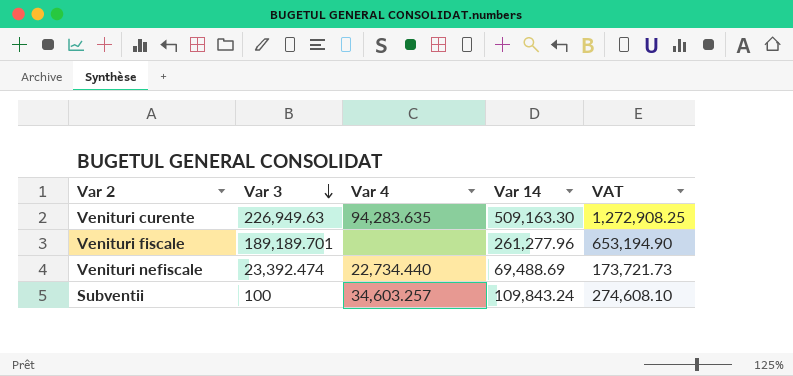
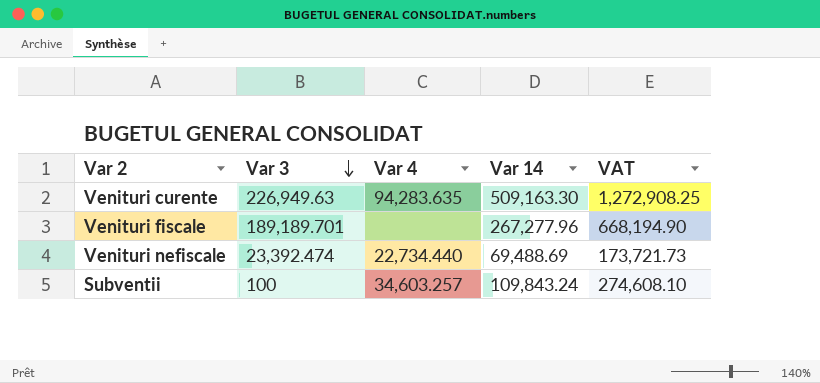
Venituri fiscale | Var 14: 261,277.96 -> 267,277.96
Venituri fiscale | VAT: 653,194.90 -> 668,194.90

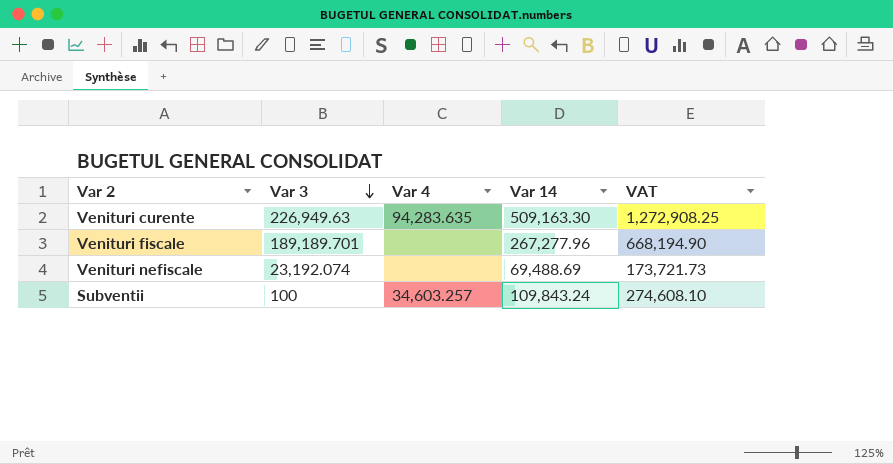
Venituri nefiscale | Var 3: 23,392.474 -> 23,192.074
Venituri nefiscale | Var 4: 22,734.440 -> none

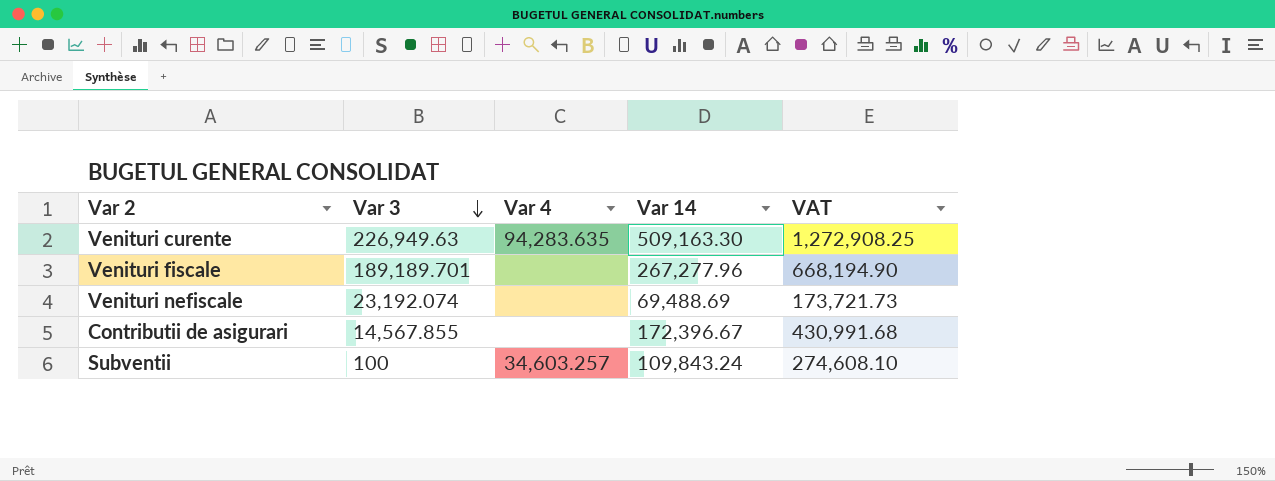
row Contributii de asigurari: none -> 14,567.855 | none | 172,396.67 | 430,991.68

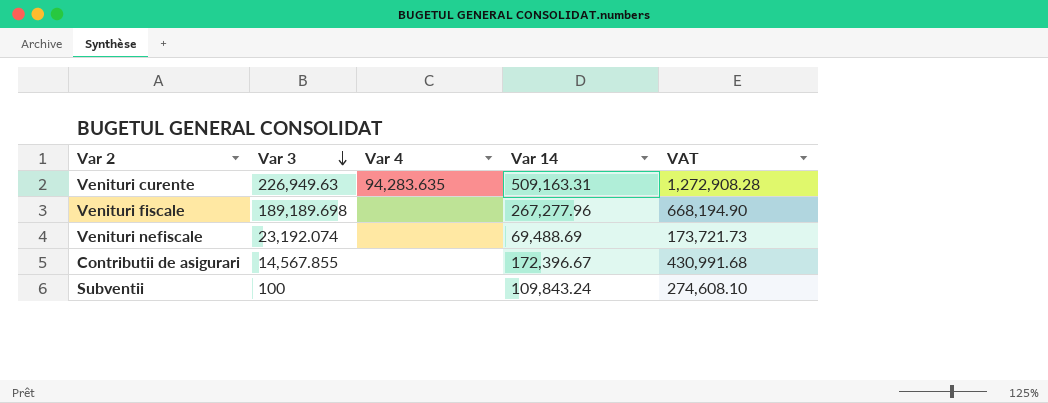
Venituri curente | Var 14: 509,163.30 -> 509,163.31
Venituri curente | VAT: 1,272,908.25 -> 1,272,908.28
Venituri fiscale | Var 3: 189,189.701 -> 189,189.698
Subventii | Var 4: 34,603.257 -> none

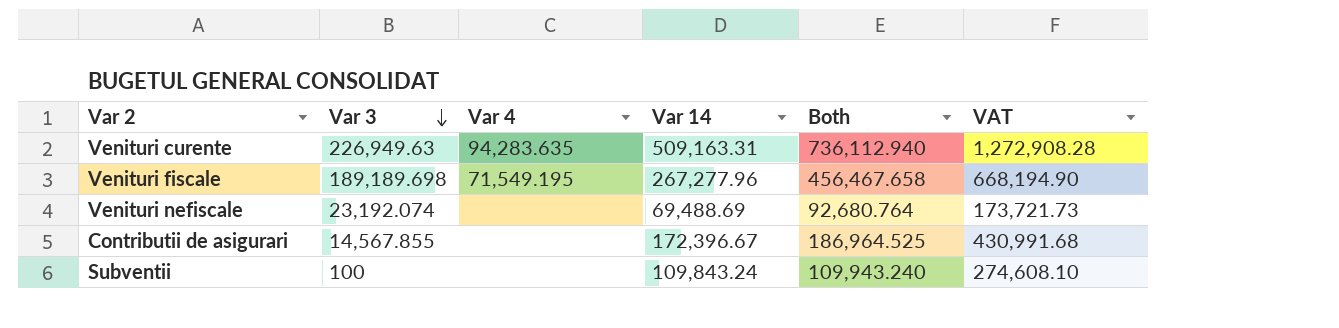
column Both | formula: none -> [Var 3] + [Var 14]
Venituri fiscale | Var 4: none -> 71,549.195

